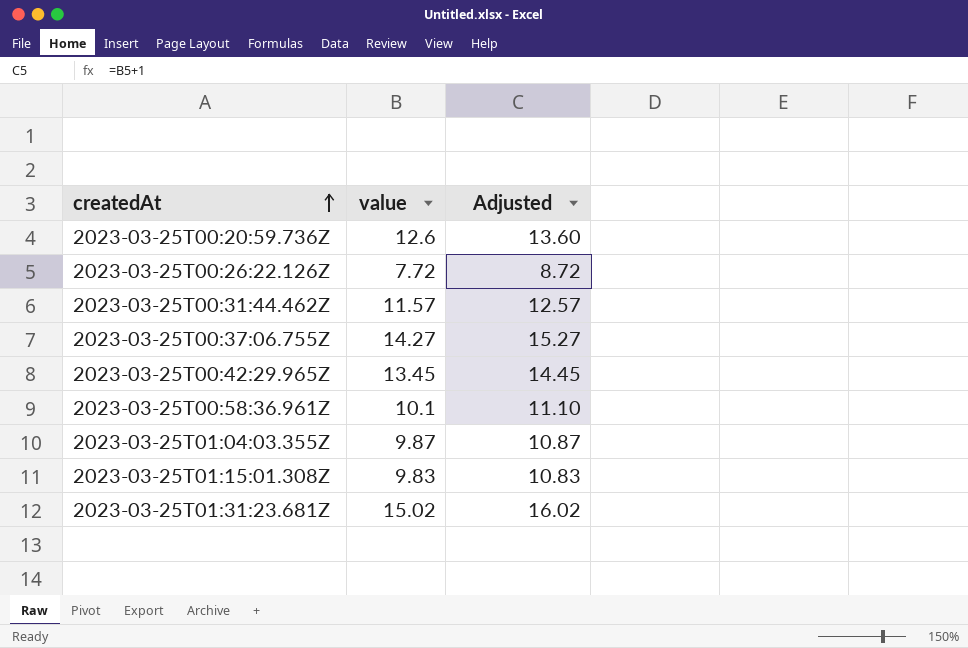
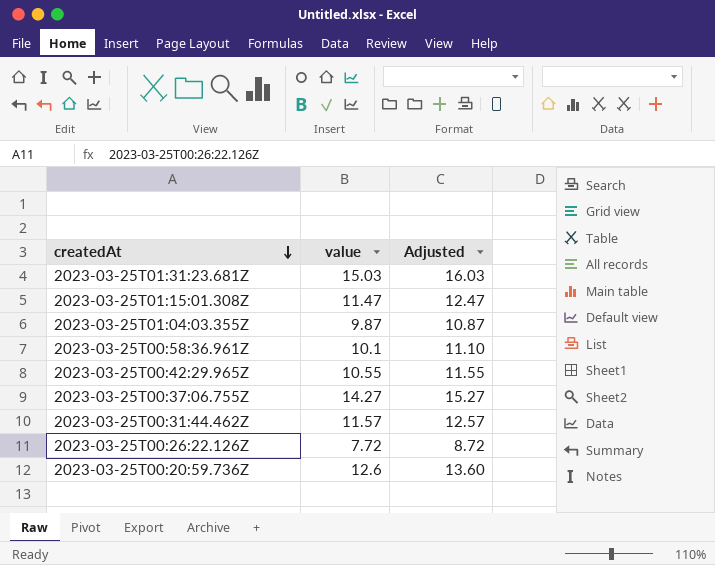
row order: createdAt ascending -> createdAt descending
2023-03-25T01:31:23.681Z | value: 15.02 -> 15.03
2023-03-25T01:31:23.681Z | Adjusted: 16.02 -> 16.03
2023-03-25T01:15:01.308Z | value: 9.83 -> 11.47
2023-03-25T01:15:01.308Z | Adjusted: 10.83 -> 12.47
2023-03-25T00:42:29.965Z | value: 13.45 -> 10.55
2023-03-25T00:42:29.965Z | Adjusted: 14.45 -> 11.55

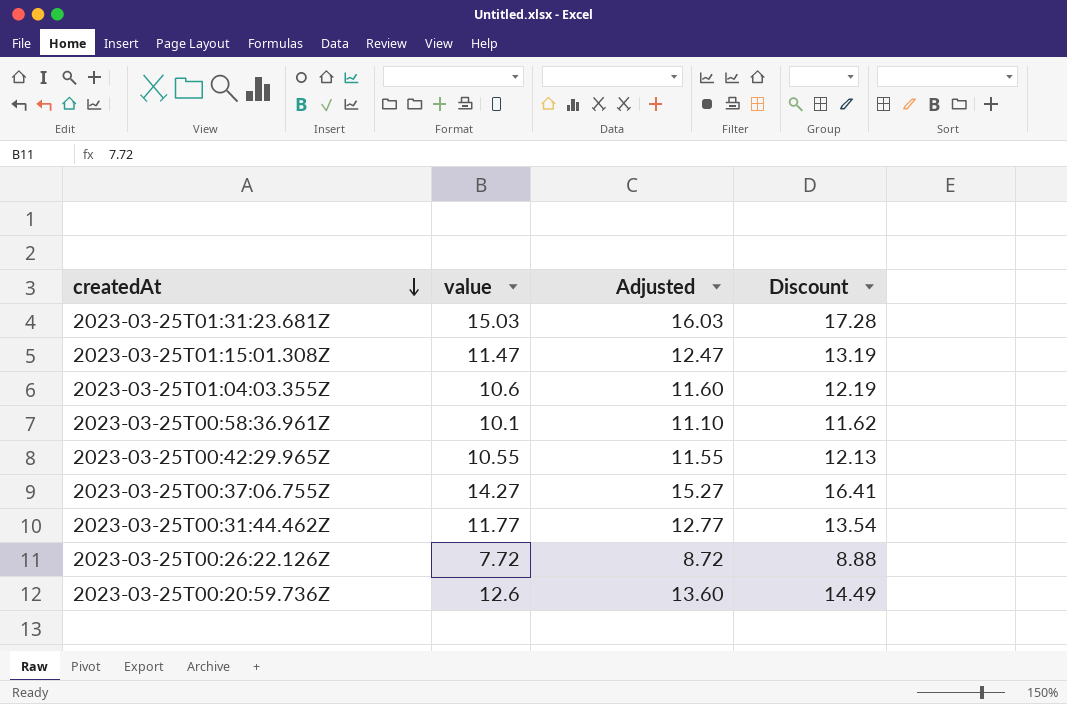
column Discount | formula: none -> [value] * 1.15
2023-03-25T01:04:03.355Z | value: 9.87 -> 10.6
2023-03-25T01:04:03.355Z | Adjusted: 10.87 -> 11.60
2023-03-25T00:31:44.462Z | value: 11.57 -> 11.77
2023-03-25T00:31:44.462Z | Adjusted: 12.57 -> 12.77

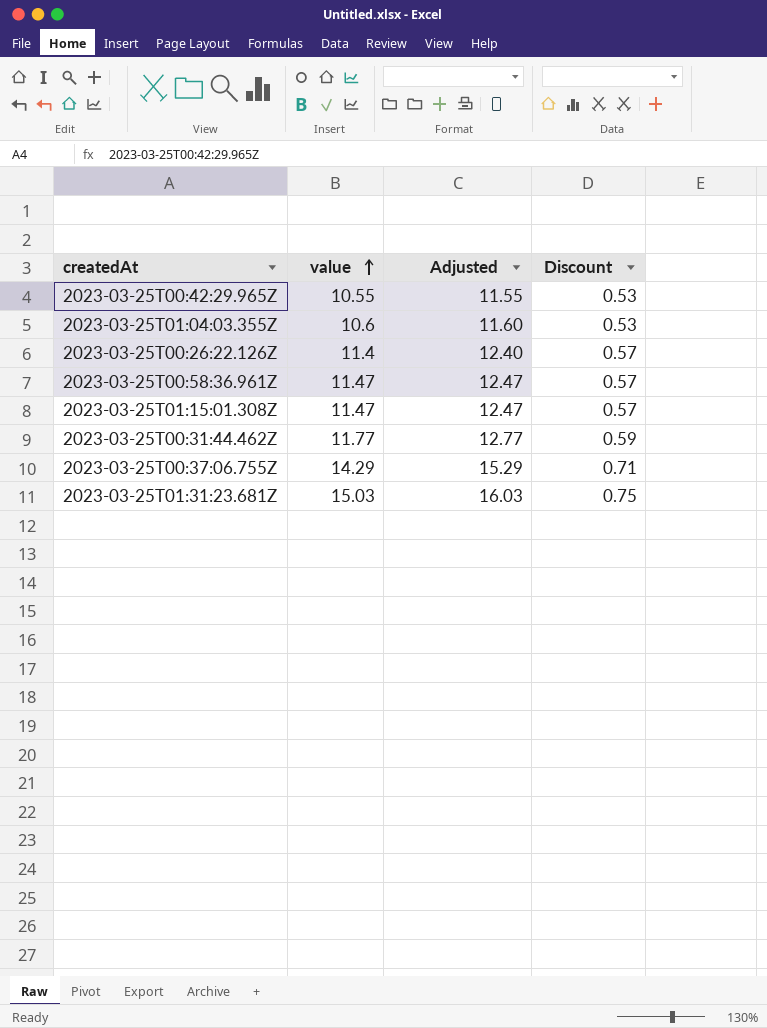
row order: createdAt descending -> value ascending
column Discount | formula: [value] * 1.15 -> [value] * 0.05
row 2023-03-25T00:20:59.736Z: 12.6 | 13.60 | 14.49 -> none
2023-03-25T00:26:22.126Z | value: 7.72 -> 11.4
2023-03-25T00:26:22.126Z | Adjusted: 8.72 -> 12.40
2023-03-25T00:58:36.961Z | value: 10.1 -> 11.47
2023-03-25T00:58:36.961Z | Adjusted: 11.10 -> 12.47
2023-03-25T00:37:06.755Z | value: 14.27 -> 14.29
2023-03-25T00:37:06.755Z | Adjusted: 15.27 -> 15.29

